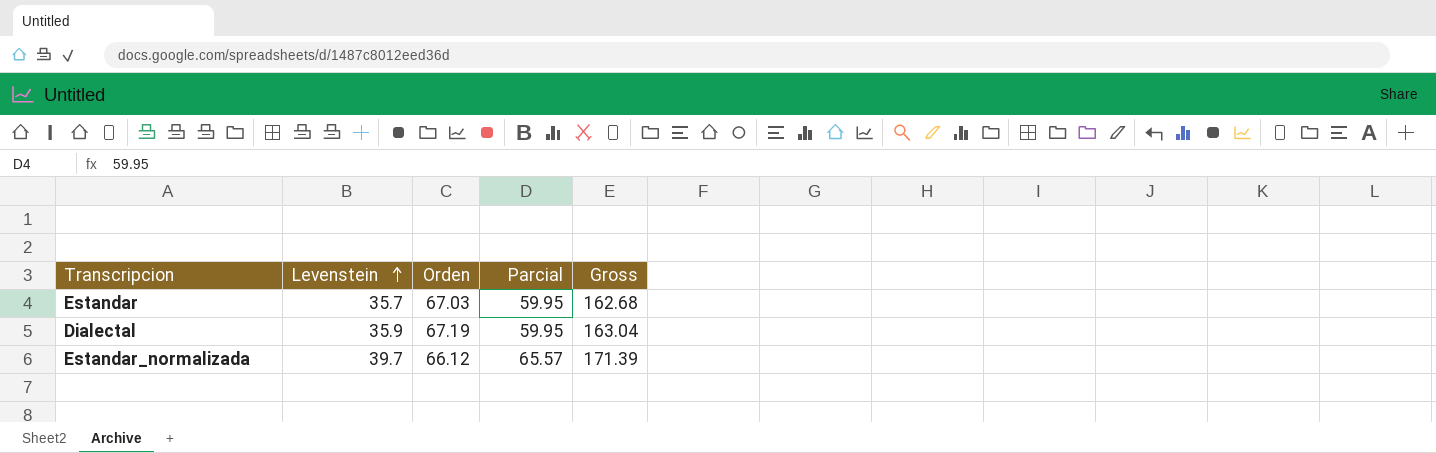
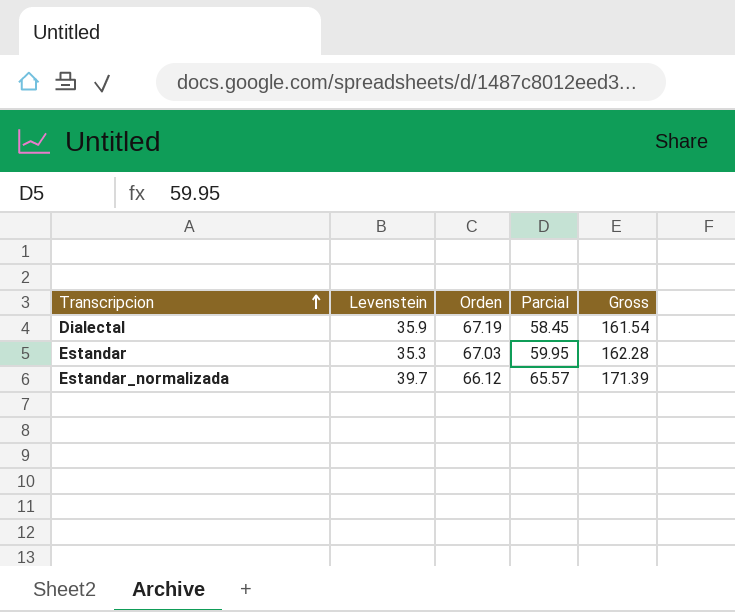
row order: Levenstein ascending -> Transcripcion ascending
Dialectal | Parcial: 59.95 -> 58.45
Dialectal | Gross: 163.04 -> 161.54
Estandar | Levenstein: 35.7 -> 35.3
Estandar | Gross: 162.68 -> 162.28

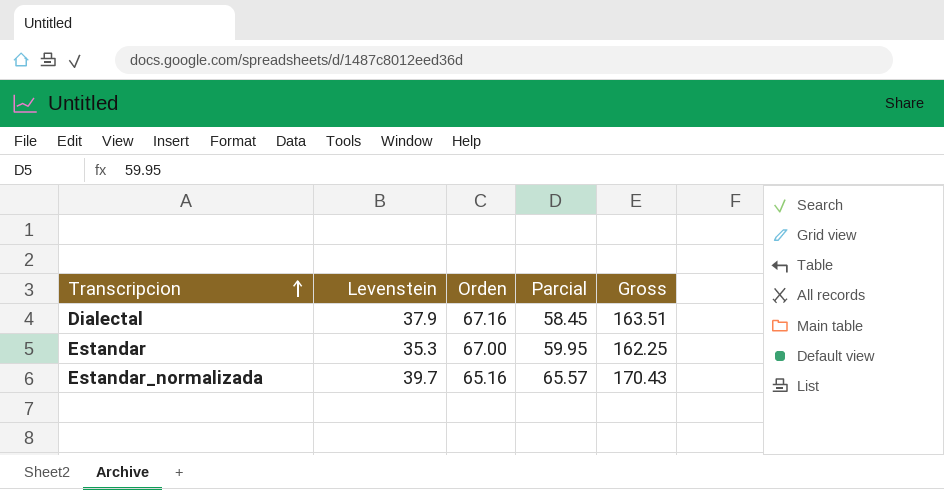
Dialectal | Levenstein: 35.9 -> 37.9
Dialectal | Orden: 67.19 -> 67.16
Dialectal | Gross: 161.54 -> 163.51
Estandar | Orden: 67.03 -> 67.00
Estandar | Gross: 162.28 -> 162.25
Estandar_normalizada | Orden: 66.12 -> 65.16
Estandar_normalizada | Gross: 171.39 -> 170.43

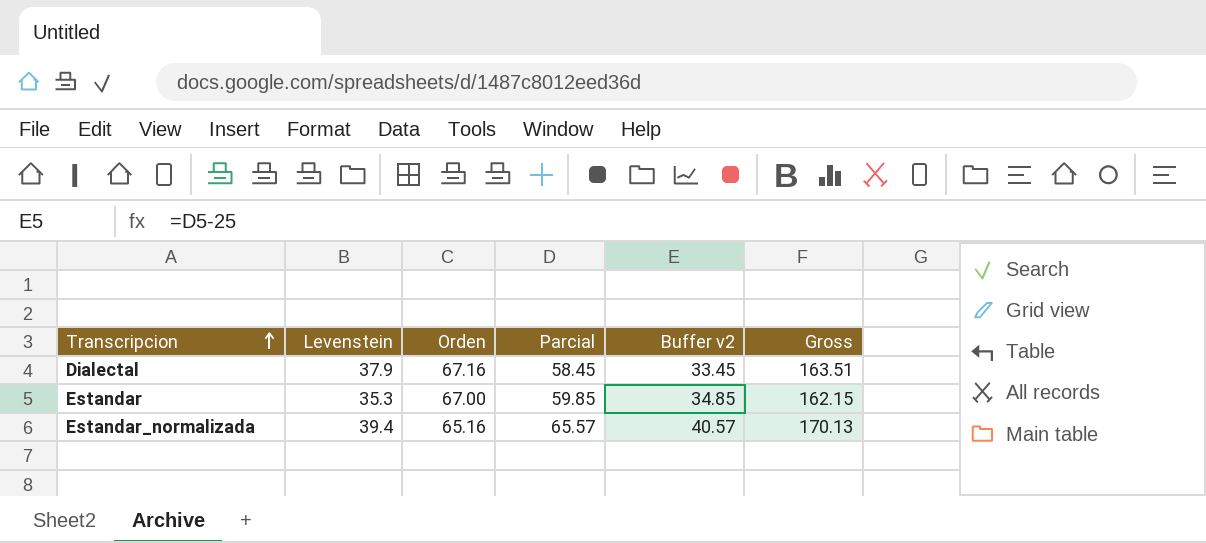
column Buffer v2 | formula: none -> [Parcial] - 25
Estandar | Parcial: 59.95 -> 59.85
Estandar | Gross: 162.25 -> 162.15
Estandar_normalizada | Levenstein: 39.7 -> 39.4
Estandar_normalizada | Gross: 170.43 -> 170.13

